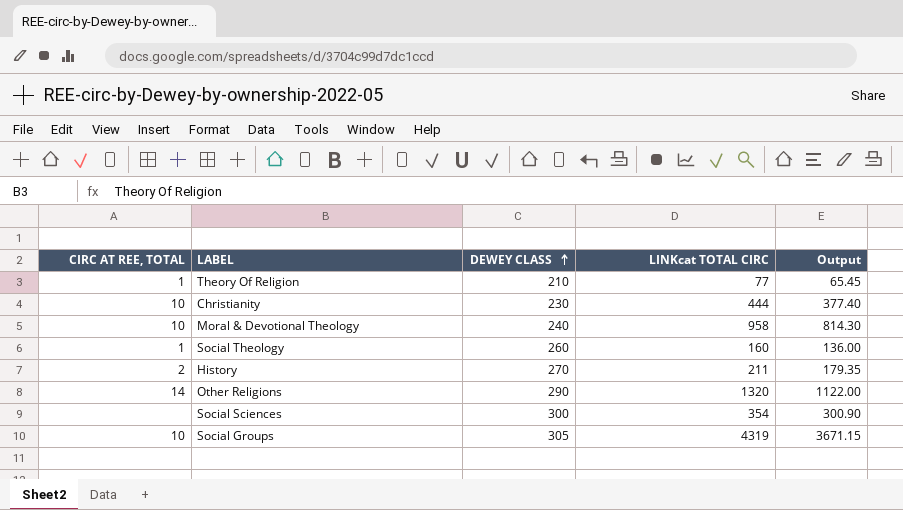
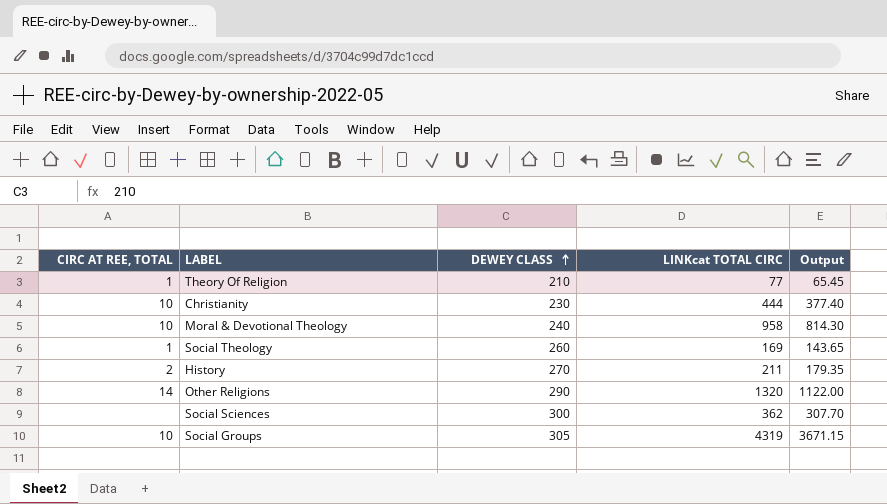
Social Theology | LINKcat TOTAL CIRC: 160 -> 169
Social Theology | Output: 136.00 -> 143.65
Social Sciences | LINKcat TOTAL CIRC: 354 -> 362
Social Sciences | Output: 300.90 -> 307.70

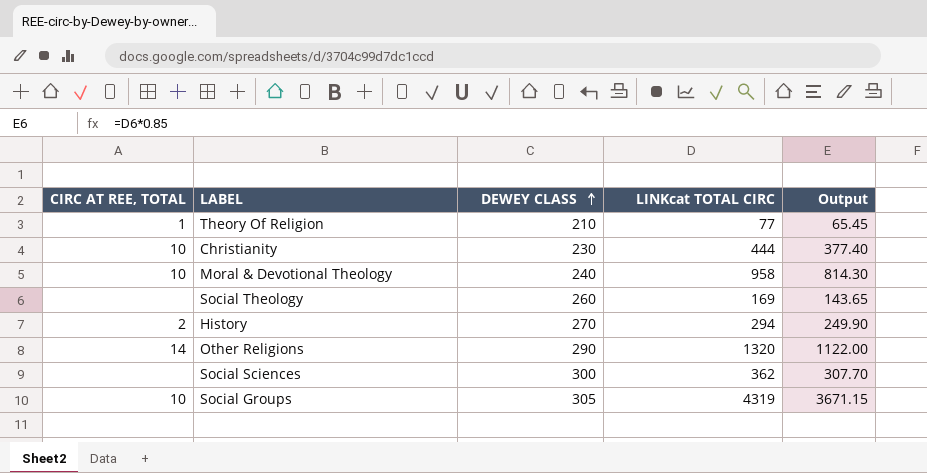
Social Theology | CIRC AT REE, TOTAL: 1 -> none
History | LINKcat TOTAL CIRC: 211 -> 294
History | Output: 179.35 -> 249.90

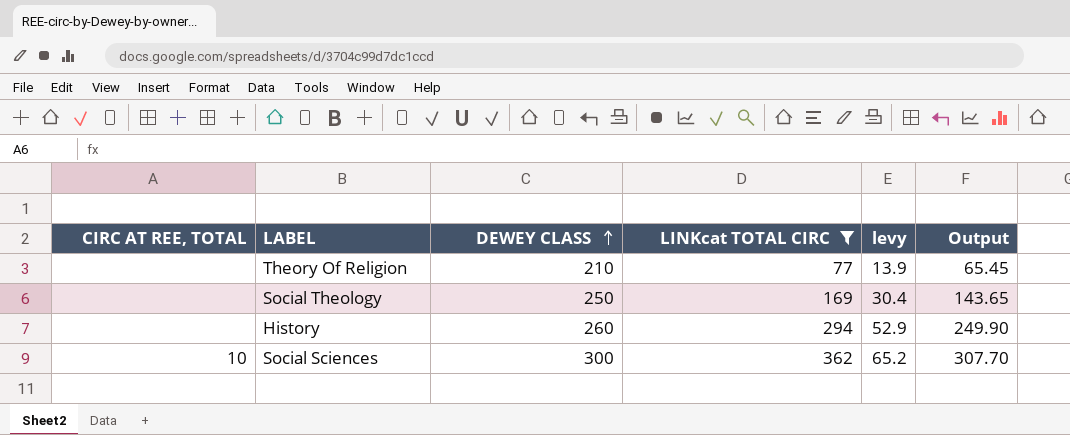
filter: none -> LINKcat TOTAL CIRC <= 362
column levy | formula: none -> [LINKcat TOTAL CIRC] * 0.18
Theory Of Religion | CIRC AT REE, TOTAL: 1 -> none
Social Theology | DEWEY CLASS: 260 -> 250
History | CIRC AT REE, TOTAL: 2 -> none
History | DEWEY CLASS: 270 -> 260
Social Sciences | CIRC AT REE, TOTAL: none -> 10

